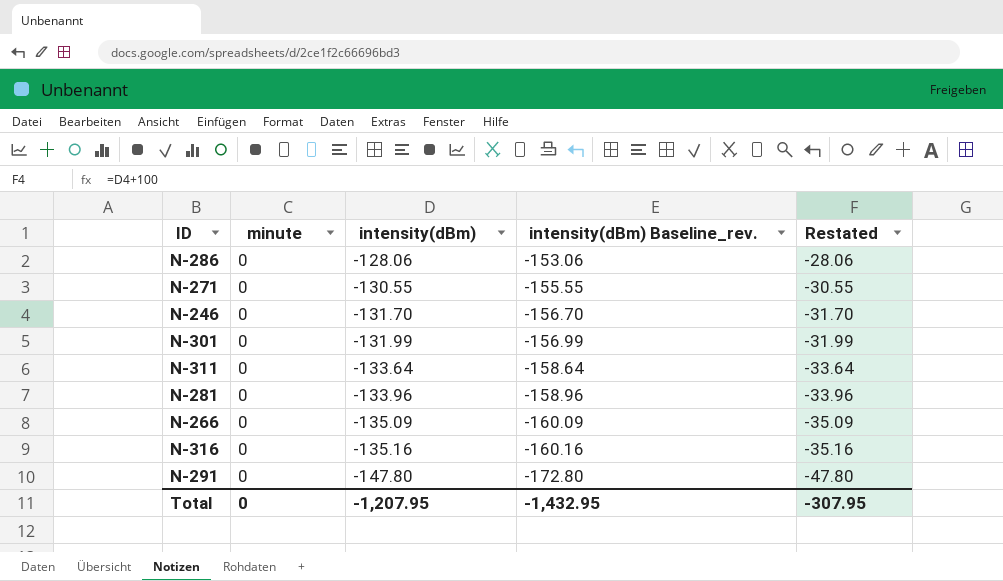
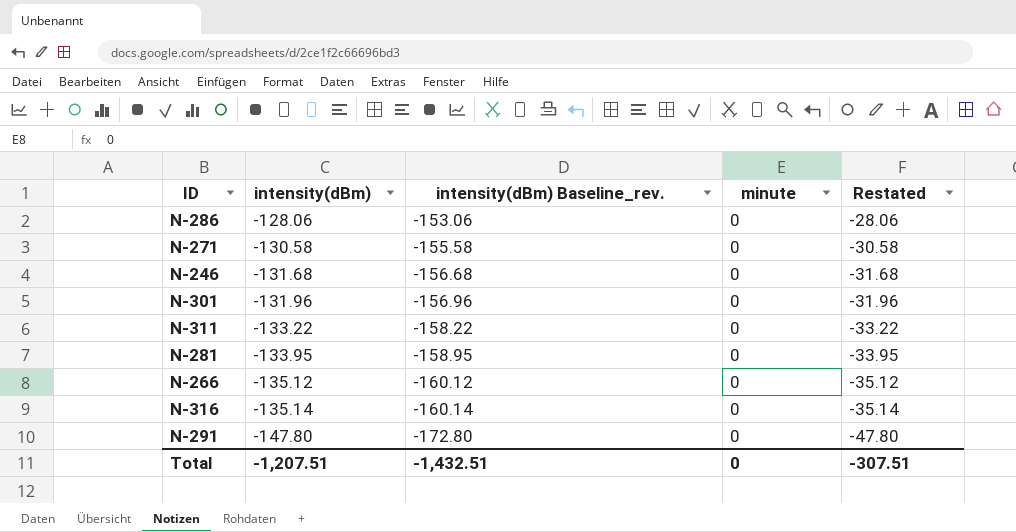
column minute | position: 2 -> 4
N-271 | intensity(dBm): -130.55 -> -130.58
N-271 | intensity(dBm) Baseline_rev.: -155.55 -> -155.58
N-271 | Restated: -30.55 -> -30.58
N-246 | intensity(dBm): -131.70 -> -131.68
N-246 | intensity(dBm) Baseline_rev.: -156.70 -> -156.68
N-246 | Restated: -31.70 -> -31.68
N-301 | intensity(dBm): -131.99 -> -131.96
N-301 | intensity(dBm) Baseline_rev.: -156.99 -> -156.96
N-301 | Restated: -31.99 -> -31.96
N-311 | intensity(dBm): -133.64 -> -133.22
N-311 | intensity(dBm) Baseline_rev.: -158.64 -> -158.22
N-311 | Restated: -33.64 -> -33.22
N-281 | intensity(dBm): -133.96 -> -133.95
N-281 | intensity(dBm) Baseline_rev.: -158.96 -> -158.95
N-281 | Restated: -33.96 -> -33.95
N-266 | intensity(dBm): -135.09 -> -135.12
N-266 | intensity(dBm) Baseline_rev.: -160.09 -> -160.12
N-266 | Restated: -35.09 -> -35.12
N-316 | intensity(dBm): -135.16 -> -135.14
N-316 | intensity(dBm) Baseline_rev.: -160.16 -> -160.14
N-316 | Restated: -35.16 -> -35.14
Total | intensity(dBm): -1,207.95 -> -1,207.51
Total | intensity(dBm) Baseline_rev.: -1,432.95 -> -1,432.51
Total | Restated: -307.95 -> -307.51

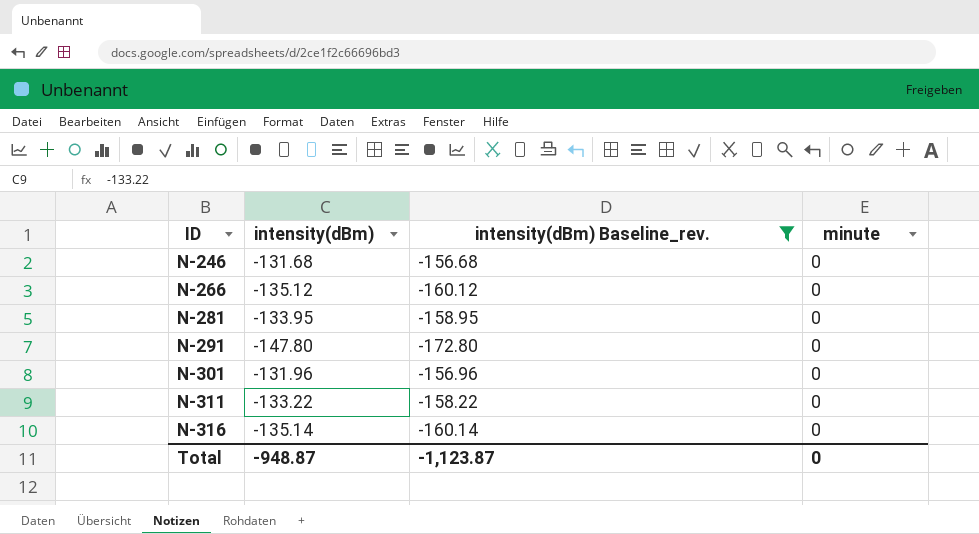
filter: none -> intensity(dBm) Baseline_rev. <= -156.68
row order: intensity(dBm) descending -> ID ascending
column Restated | formula: [intensity(dBm)] + 100 -> none
Total | intensity(dBm): -1,207.51 -> -948.87
Total | intensity(dBm) Baseline_rev.: -1,432.51 -> -1,123.87

